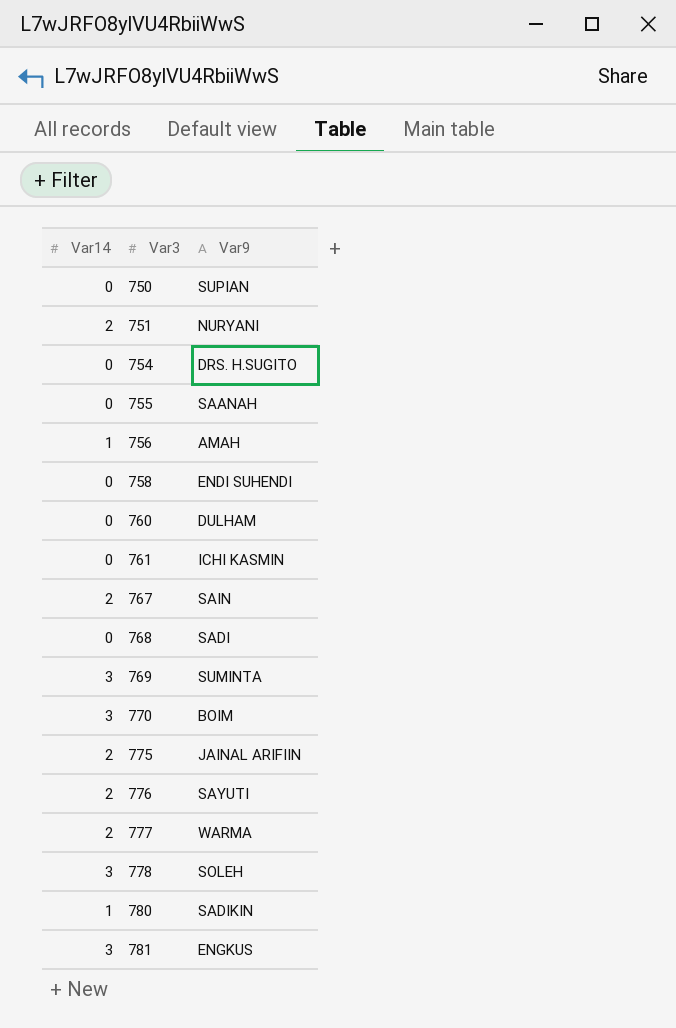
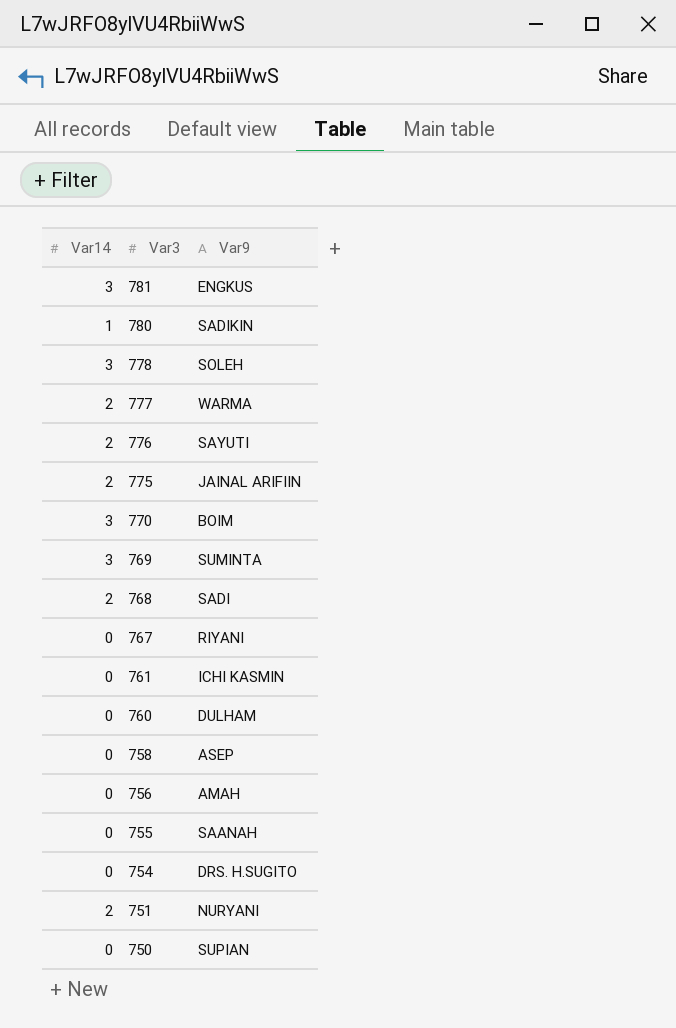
row order: Var3 ascending -> Var3 descending
768 | Var14: 0 -> 2
767 | Var14: 2 -> 0
767 | Var9: SAIN -> RIYANI
758 | Var9: ENDI SUHENDI -> ASEP
756 | Var14: 1 -> 0

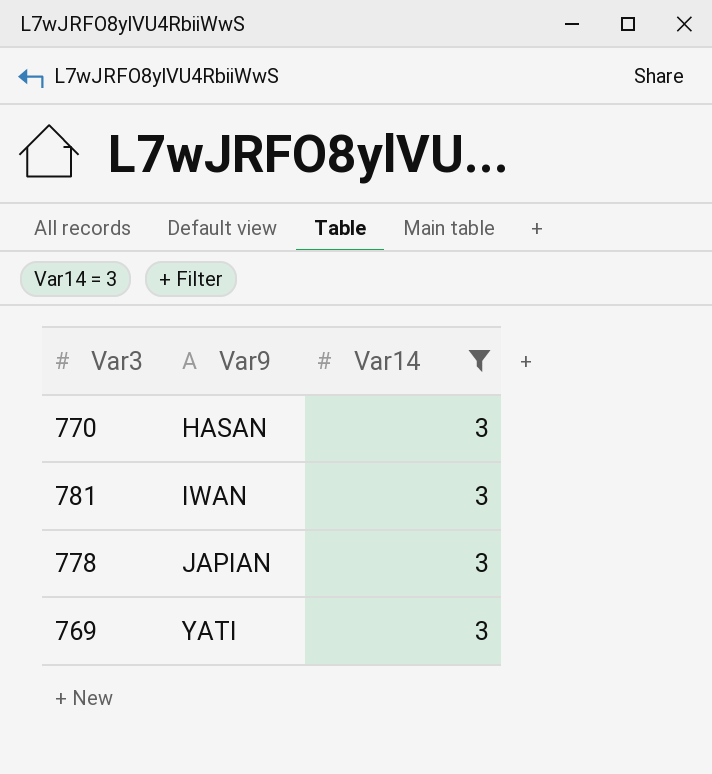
filter: none -> Var14 = 3
row order: Var3 descending -> Var9 ascending
column Var14 | position: 1 -> 3
770 | Var9: BOIM -> HASAN
781 | Var9: ENGKUS -> IWAN
778 | Var9: SOLEH -> JAPIAN
769 | Var9: SUMINTA -> YATI

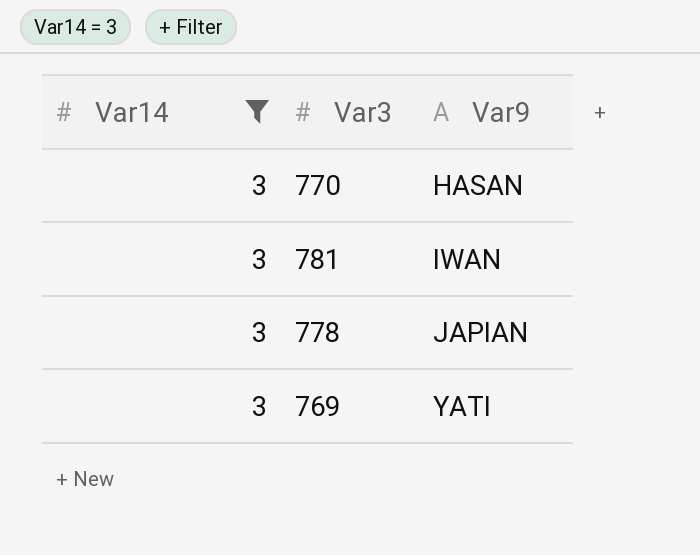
column Var14 | position: 3 -> 1

